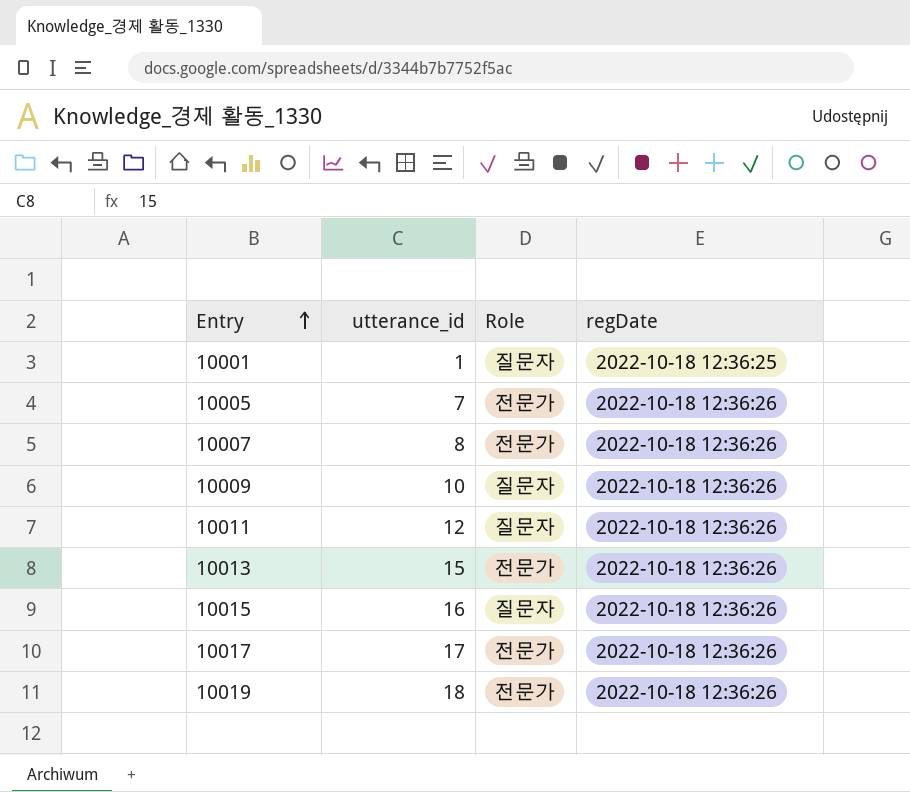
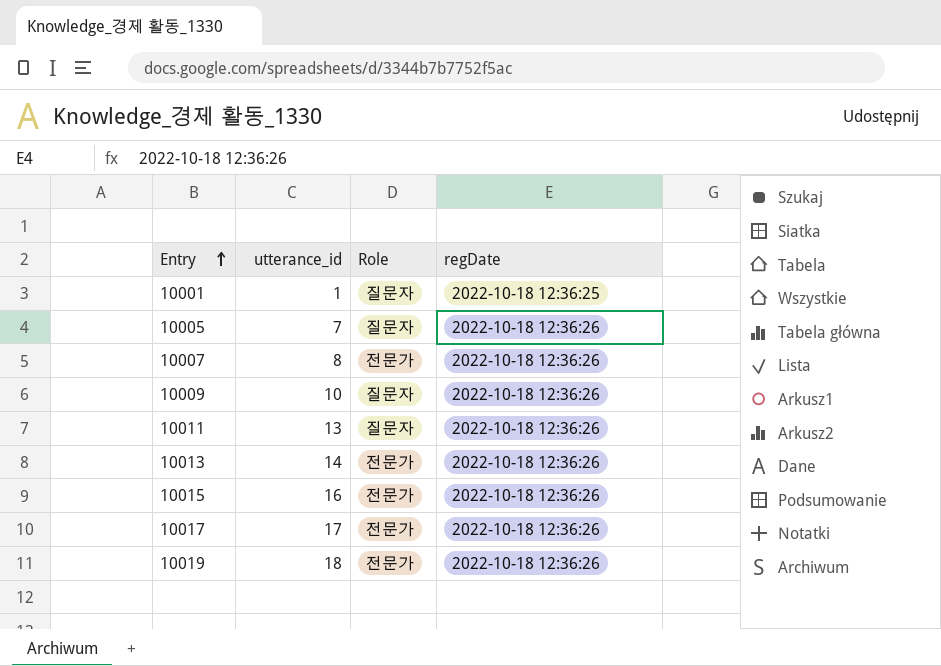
10005 | Role: 전문가 -> 질문자
10011 | utterance_id: 12 -> 13
10013 | utterance_id: 15 -> 14
10015 | Role: 질문자 -> 전문가

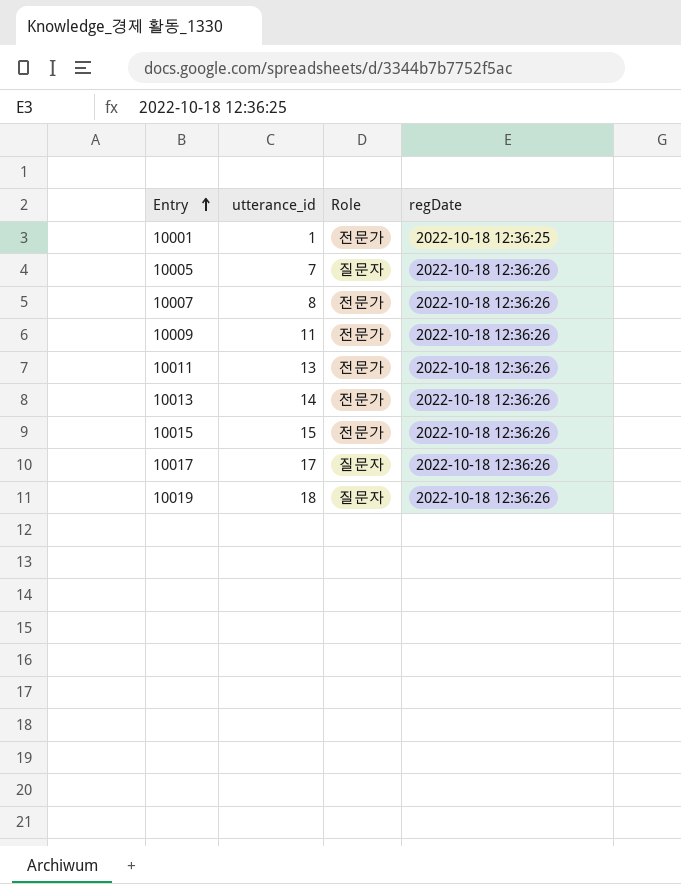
10001 | Role: 질문자 -> 전문가
10009 | utterance_id: 10 -> 11
10009 | Role: 질문자 -> 전문가
10011 | Role: 질문자 -> 전문가
10015 | utterance_id: 16 -> 15
10017 | Role: 전문가 -> 질문자
10019 | Role: 전문가 -> 질문자

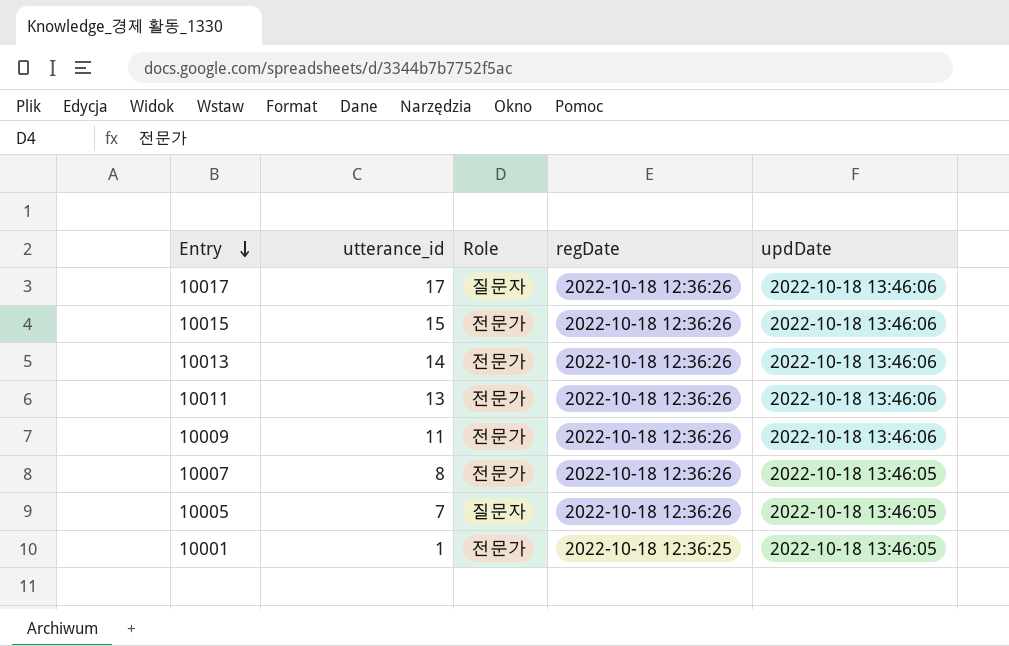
row order: Entry ascending -> Entry descending
column updDate | position: none -> 5
row 10019: 18 | 질문자 | 2022-10-18 12:36:26 -> none

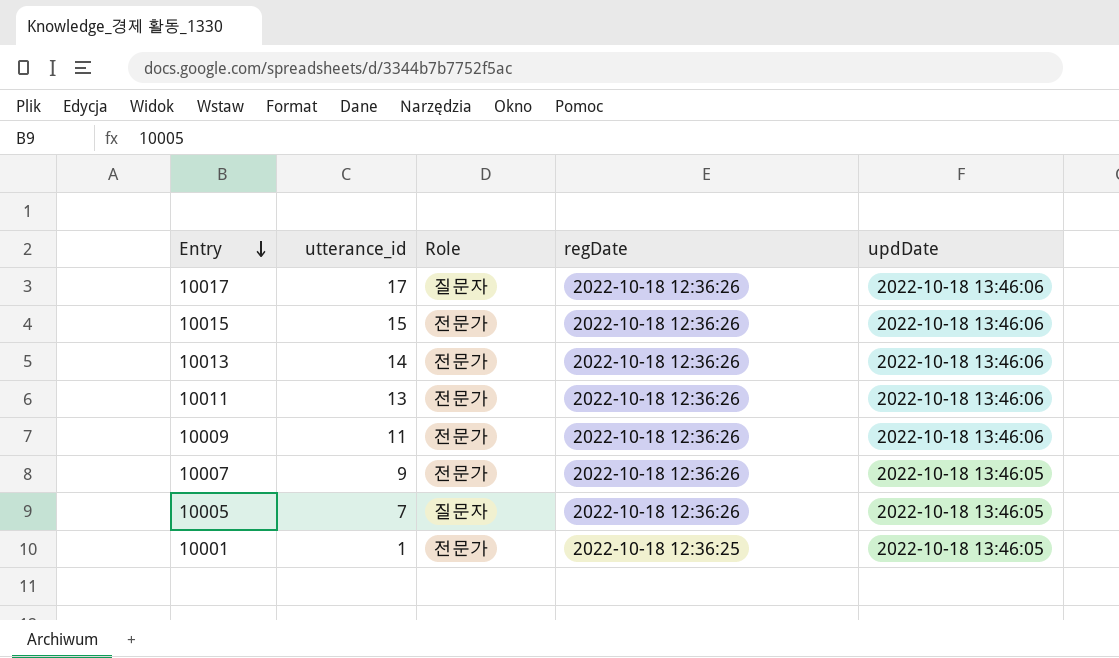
10007 | utterance_id: 8 -> 9

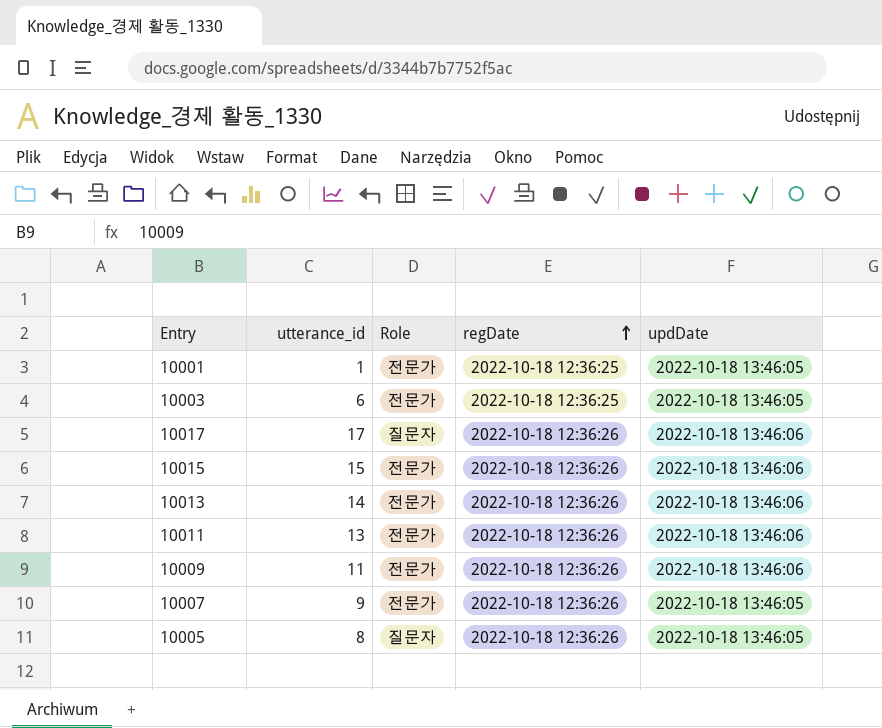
row order: Entry descending -> regDate ascending
row 10003: none -> 6 | 전문가 | 2022-10-18 12:36:25 | 2022-10-18 13:46:05
10005 | utterance_id: 7 -> 8

